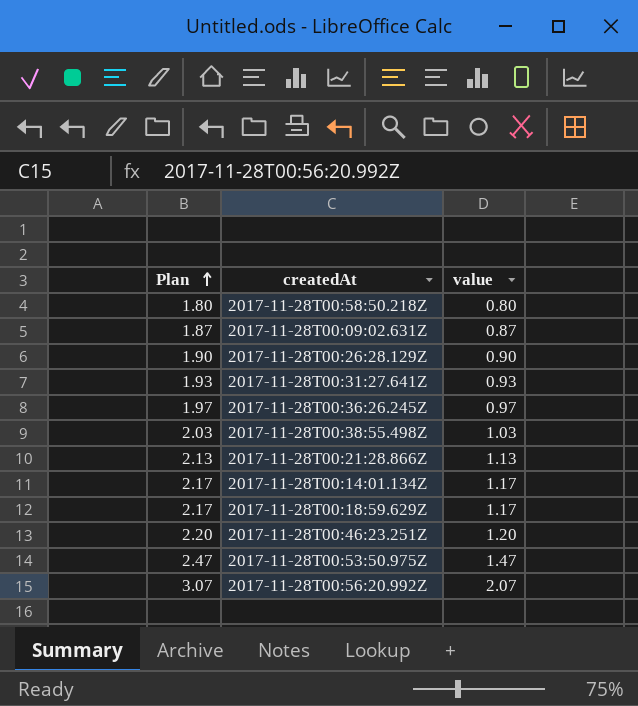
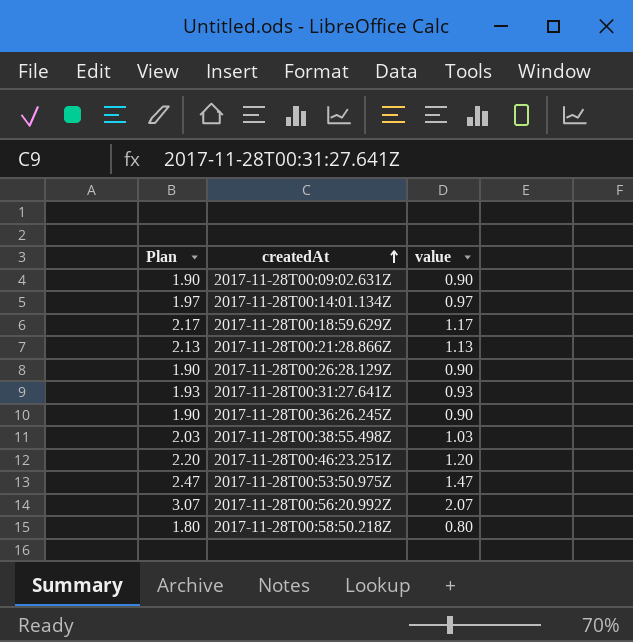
row order: Plan ascending -> createdAt ascending
2017-11-28T00:09:02.631Z | Plan: 1.87 -> 1.90
2017-11-28T00:09:02.631Z | value: 0.87 -> 0.90
2017-11-28T00:14:01.134Z | Plan: 2.17 -> 1.97
2017-11-28T00:14:01.134Z | value: 1.17 -> 0.97
2017-11-28T00:36:26.245Z | Plan: 1.97 -> 1.90
2017-11-28T00:36:26.245Z | value: 0.97 -> 0.90

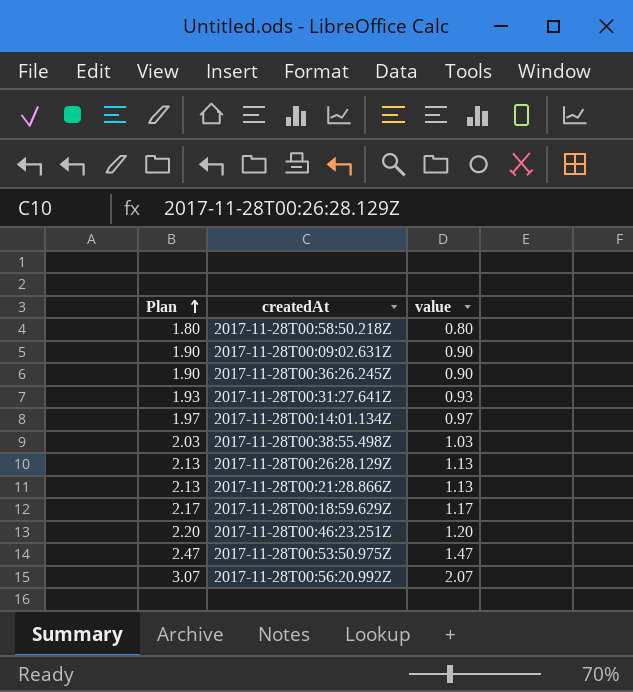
row order: createdAt ascending -> Plan ascending
2017-11-28T00:26:28.129Z | Plan: 1.90 -> 2.13
2017-11-28T00:26:28.129Z | value: 0.90 -> 1.13

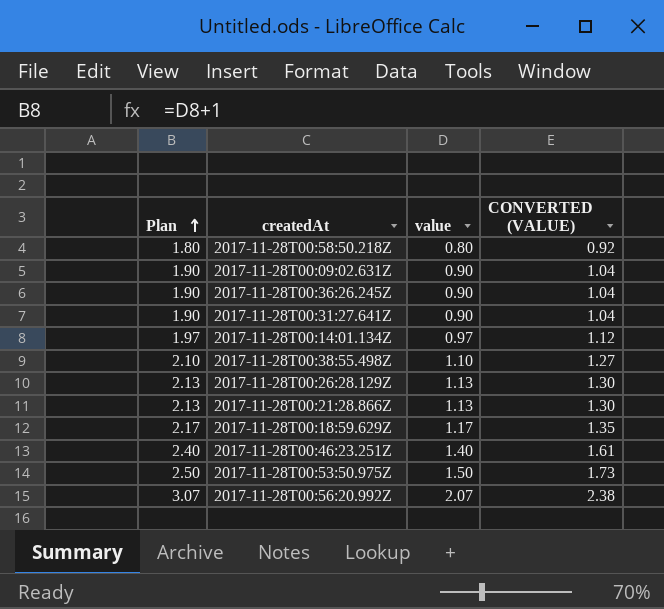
column CONVERTED (VALUE) | formula: none -> [value] * 1.15
2017-11-28T00:31:27.641Z | Plan: 1.93 -> 1.90
2017-11-28T00:31:27.641Z | value: 0.93 -> 0.90
2017-11-28T00:38:55.498Z | Plan: 2.03 -> 2.10
2017-11-28T00:38:55.498Z | value: 1.03 -> 1.10
2017-11-28T00:46:23.251Z | Plan: 2.20 -> 2.40
2017-11-28T00:46:23.251Z | value: 1.20 -> 1.40
2017-11-28T00:53:50.975Z | Plan: 2.47 -> 2.50
2017-11-28T00:53:50.975Z | value: 1.47 -> 1.50

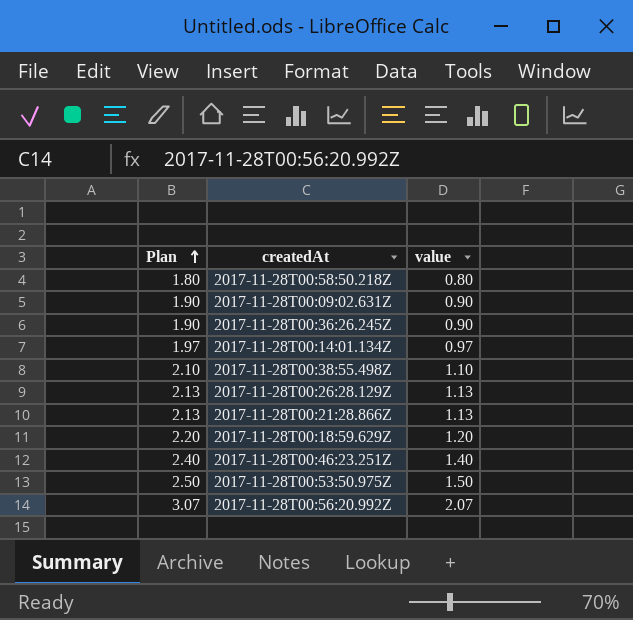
column CONVERTED (VALUE) | formula: [value] * 1.15 -> none
row 2017-11-28T00:31:27.641Z: 1.90 | 0.90 | 1.04 -> none
2017-11-28T00:18:59.629Z | Plan: 2.17 -> 2.20
2017-11-28T00:18:59.629Z | value: 1.17 -> 1.20

